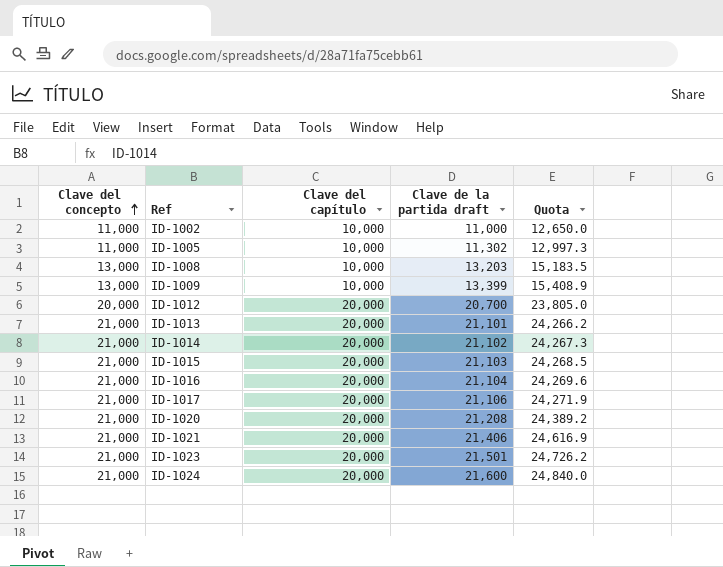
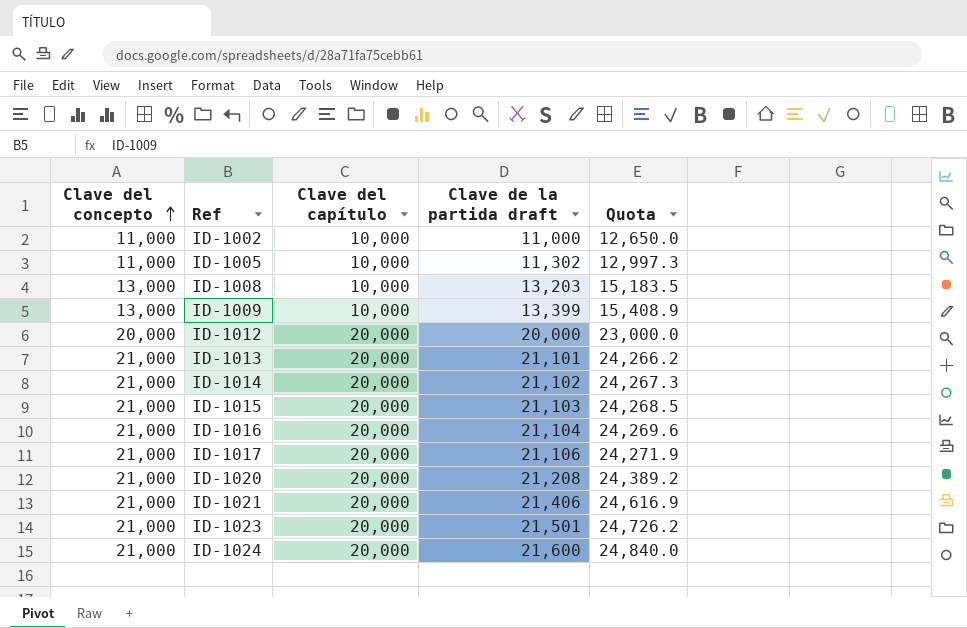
ID-1012 | Clave de la partida draft: 20,700 -> 20,000
ID-1012 | Quota: 23,805.0 -> 23,000.0

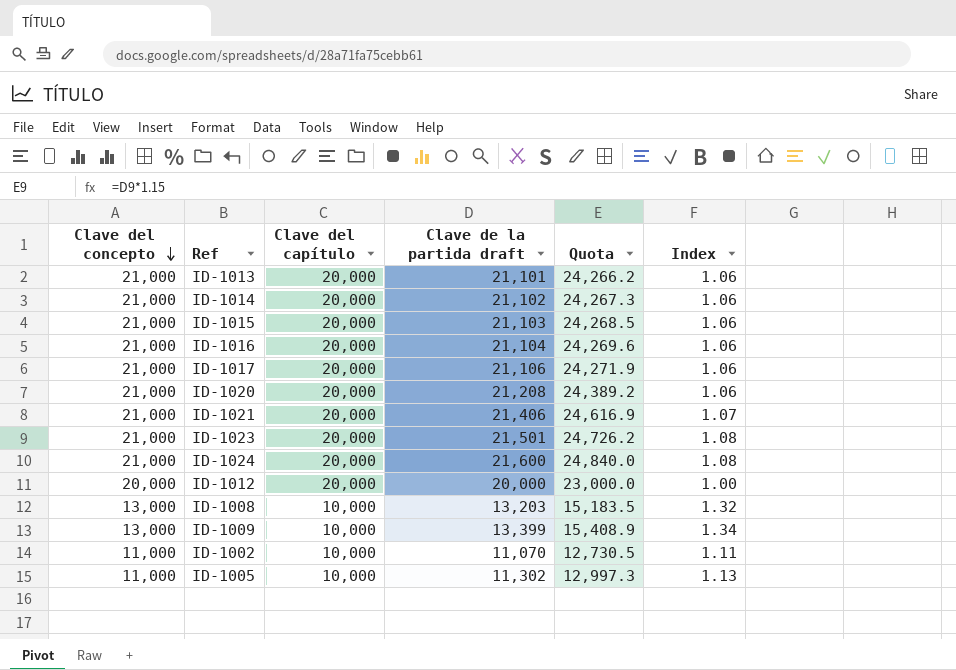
row order: Clave del concepto ascending -> Clave del concepto descending
column Index | formula: none -> [Clave de la partida draft] / [Clave del capítulo]
ID-1002 | Clave de la partida draft: 11,000 -> 11,070
ID-1002 | Quota: 12,650.0 -> 12,730.5

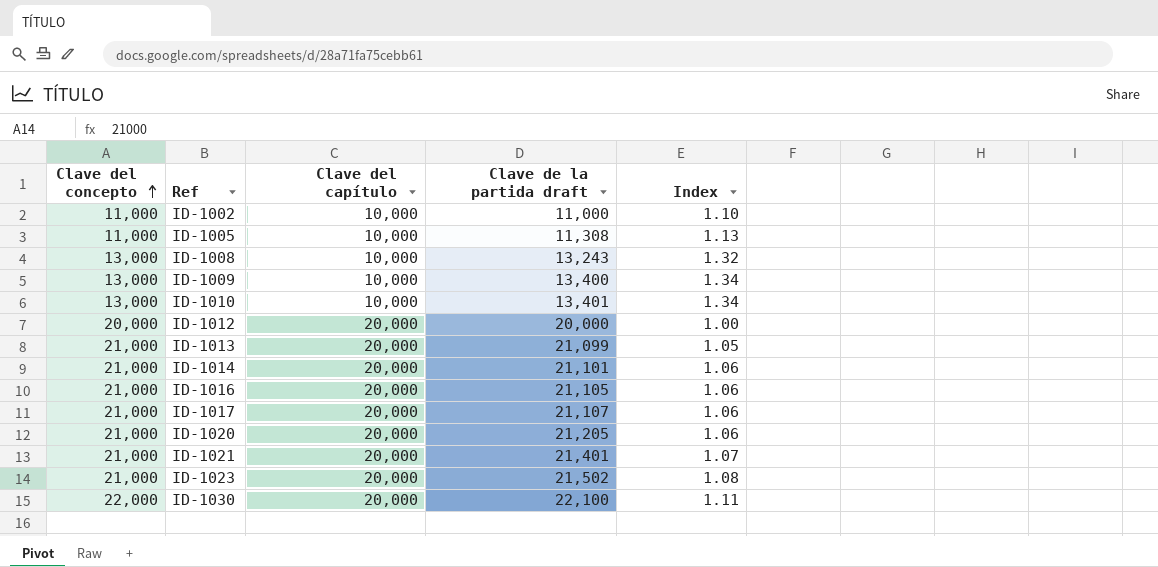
row order: Clave del concepto descending -> Clave del concepto ascending
column Quota | formula: [Clave de la partida draft] * 1.15 -> none
row ID-1015: 21,000 | 20,000 | 21,103 | 24,268.5 | 1.06 -> none
row ID-1024: 21,000 | 20,000 | 21,600 | 24,840.0 | 1.08 -> none
ID-1002 | Clave de la partida draft: 11,070 -> 11,000
ID-1002 | Index: 1.11 -> 1.10
ID-1005 | Clave de la partida draft: 11,302 -> 11,308
ID-1008 | Clave de la partida draft: 13,203 -> 13,243
ID-1009 | Clave de la partida draft: 13,399 -> 13,400
row ID-1010: none -> 13,000 | 10,000 | 13,401 | 1.34
ID-1013 | Clave de la partida draft: 21,101 -> 21,099
ID-1013 | Index: 1.06 -> 1.05
ID-1014 | Clave de la partida draft: 21,102 -> 21,101
ID-1016 | Clave de la partida draft: 21,104 -> 21,105
ID-1017 | Clave de la partida draft: 21,106 -> 21,107
ID-1020 | Clave de la partida draft: 21,208 -> 21,205
ID-1021 | Clave de la partida draft: 21,406 -> 21,401
ID-1023 | Clave de la partida draft: 21,501 -> 21,502
row ID-1030: none -> 22,000 | 20,000 | 22,100 | 1.11

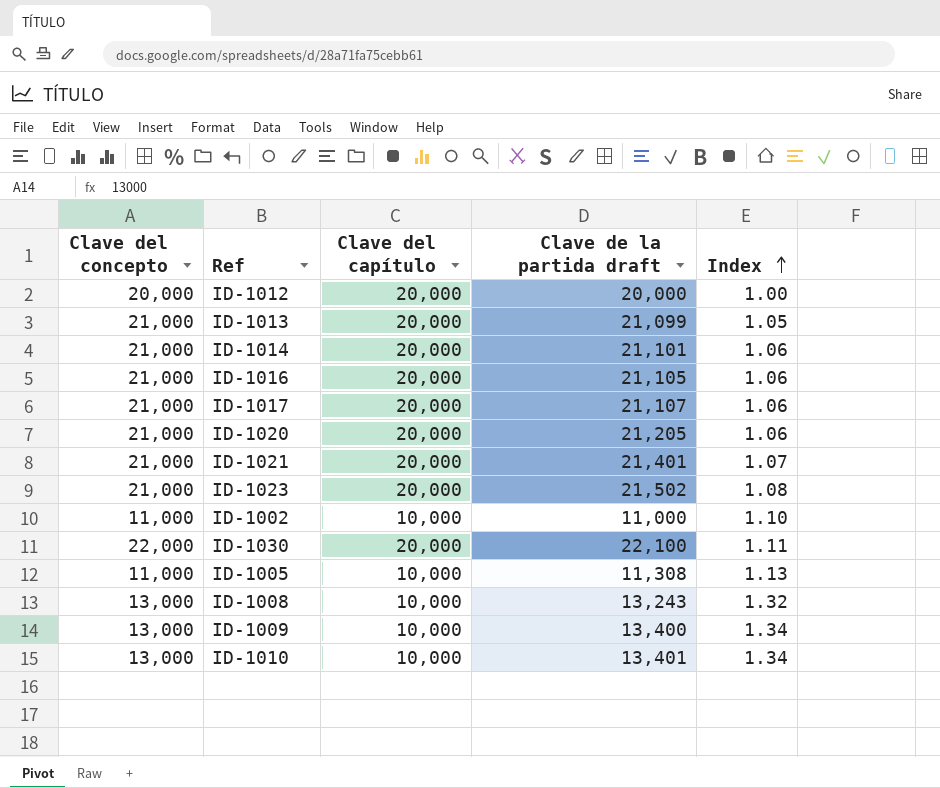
row order: Clave del concepto ascending -> Index ascending

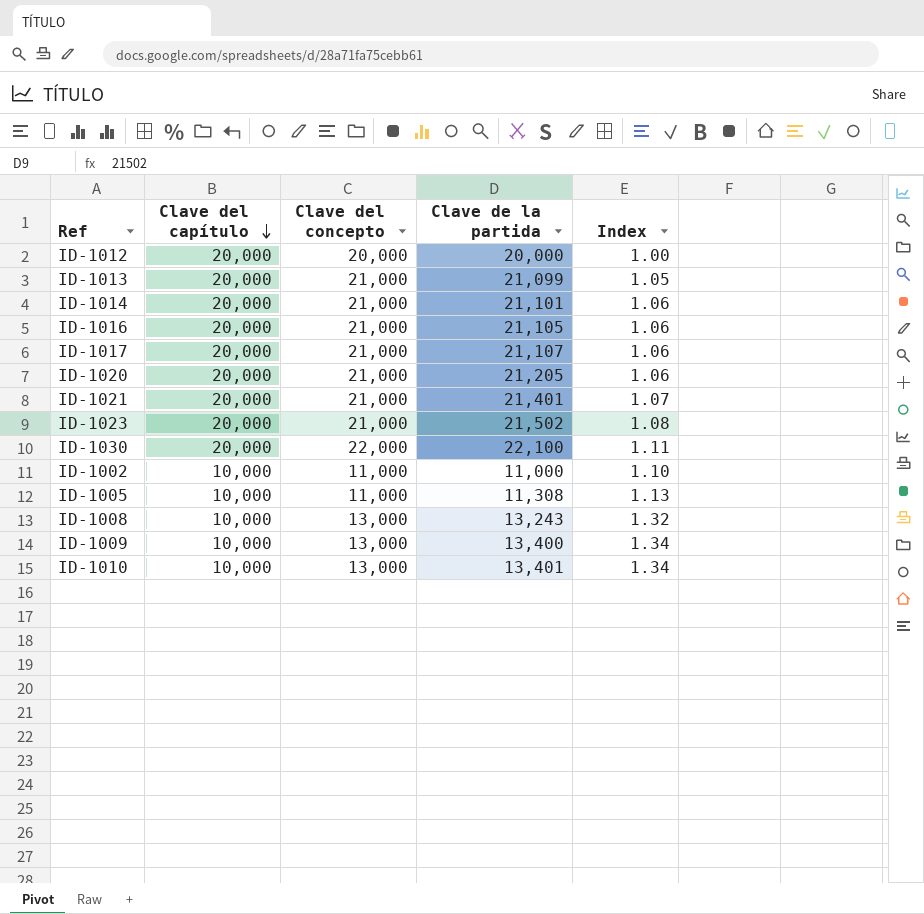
row order: Index ascending -> Clave del capítulo descending
column Clave del concepto | position: 1 -> 3
column name: Clave de la partida draft -> Clave de la partida

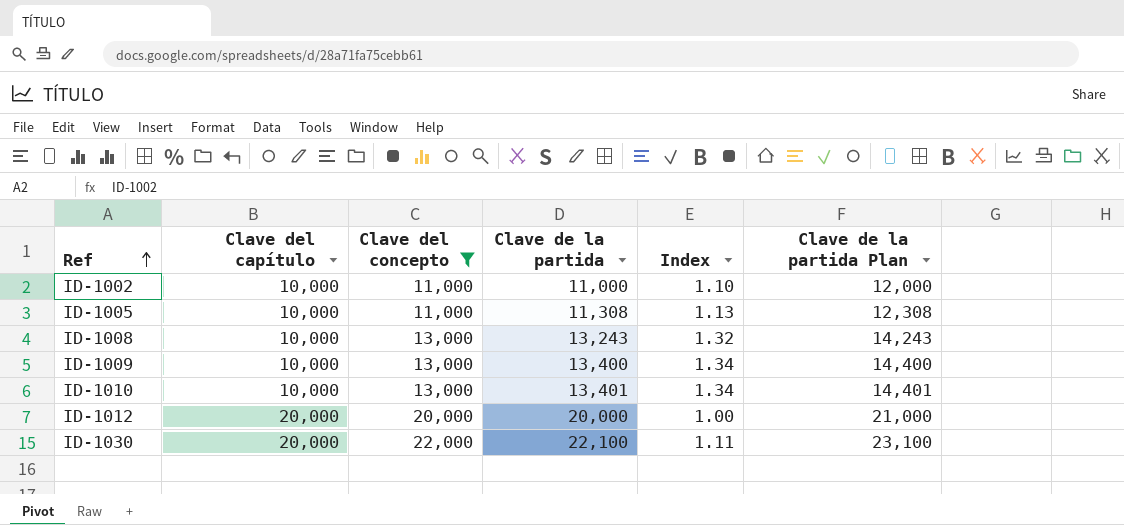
filter: none -> Clave del concepto != 21,000
row order: Clave del capítulo descending -> Ref ascending
column Clave de la partida Plan | formula: none -> [Clave de la partida] + 1000

